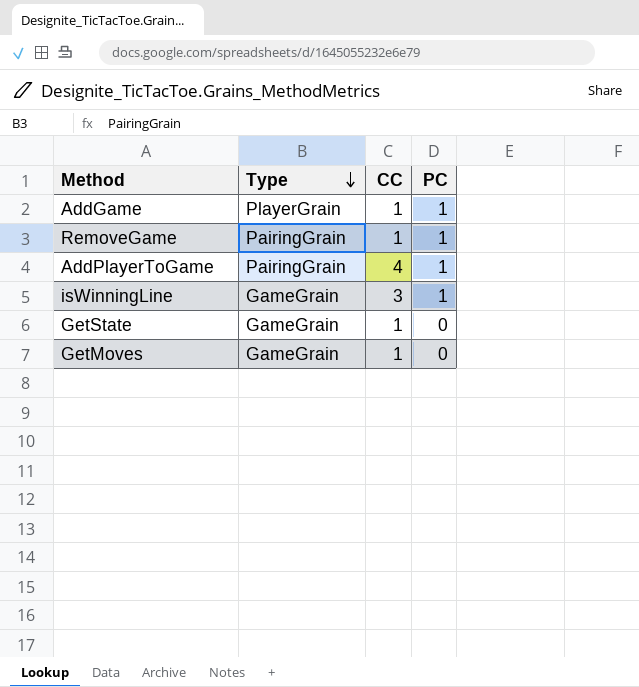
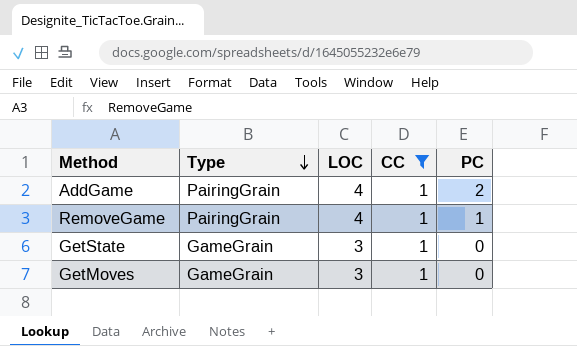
filter: none -> CC = 1
column LOC | position: none -> 3
AddGame | Type: PlayerGrain -> PairingGrain
AddGame | PC: 1 -> 2

